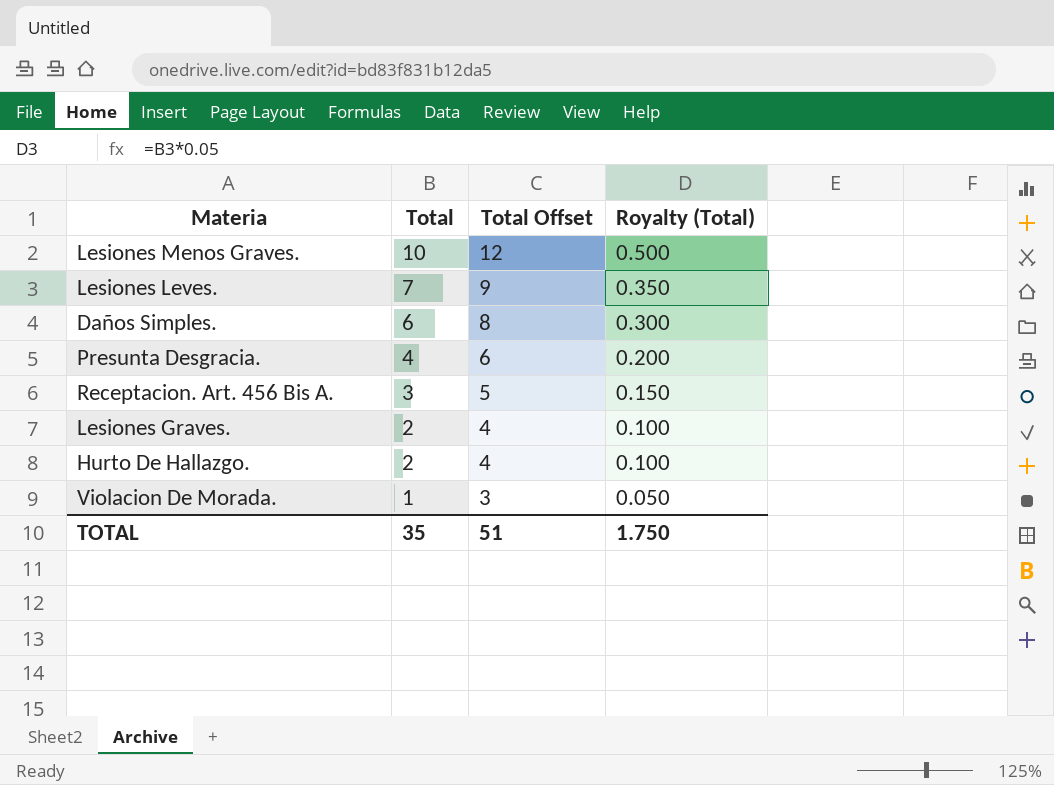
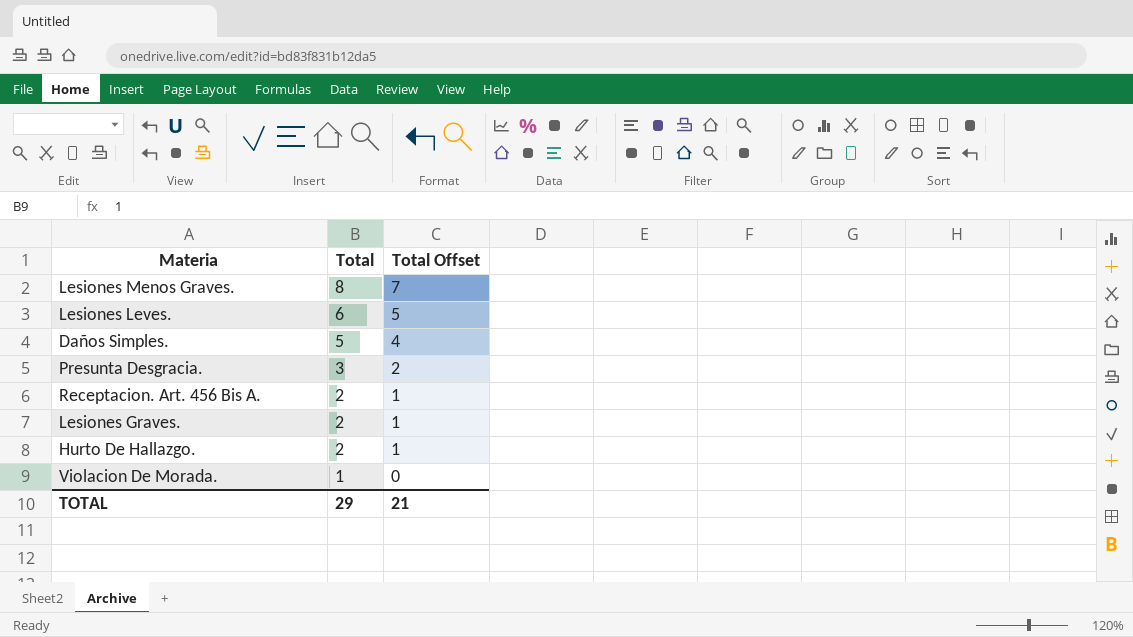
column Royalty (Total) | formula: [Total] * 0.05 -> none
column Total Offset | formula: [Total] + 2 -> [Total] - 1
Lesiones Menos Graves. | Total: 10 -> 8
Lesiones Leves. | Total: 7 -> 6
Daños Simples. | Total: 6 -> 5
Presunta Desgracia. | Total: 4 -> 3
Receptacion. Art. 456 Bis A. | Total: 3 -> 2
TOTAL | Total: 35 -> 29
TOTAL | Total Offset: 51 -> 21

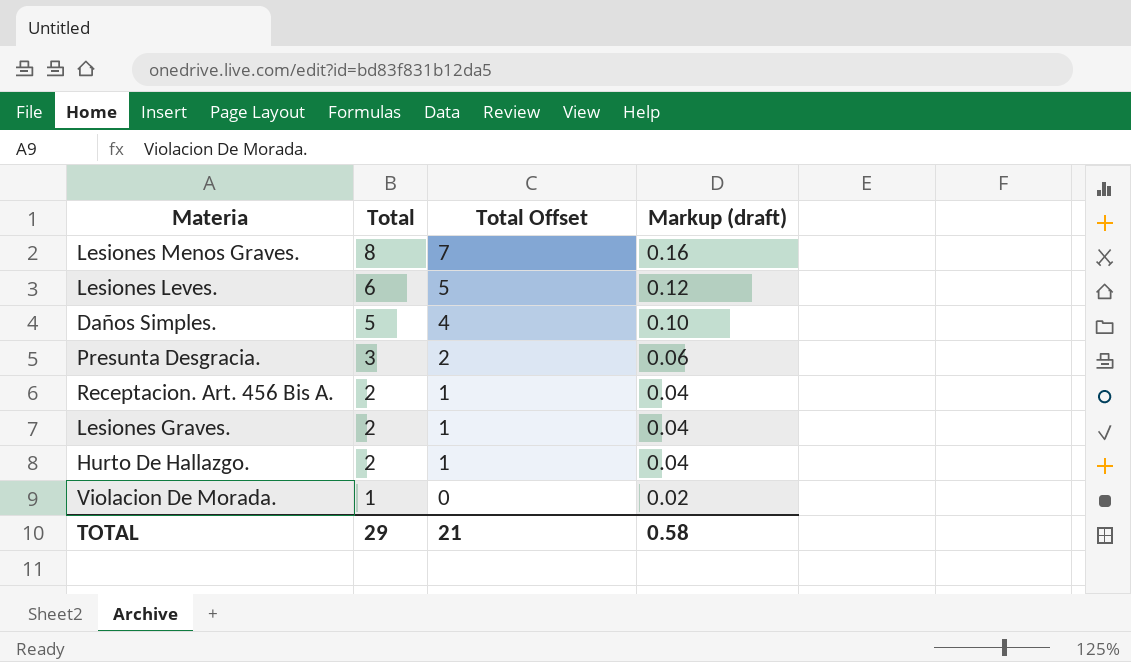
column Markup (draft) | formula: none -> [Total] * 0.02

